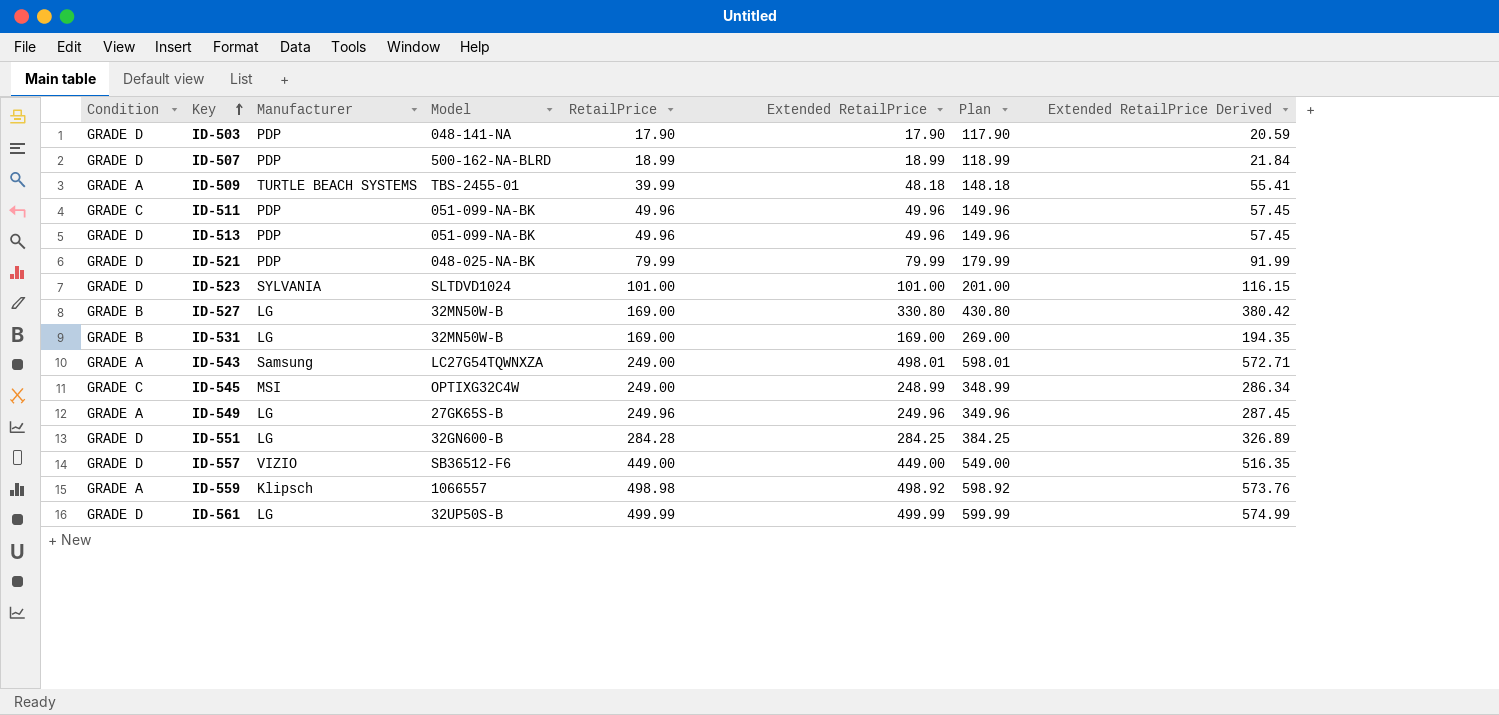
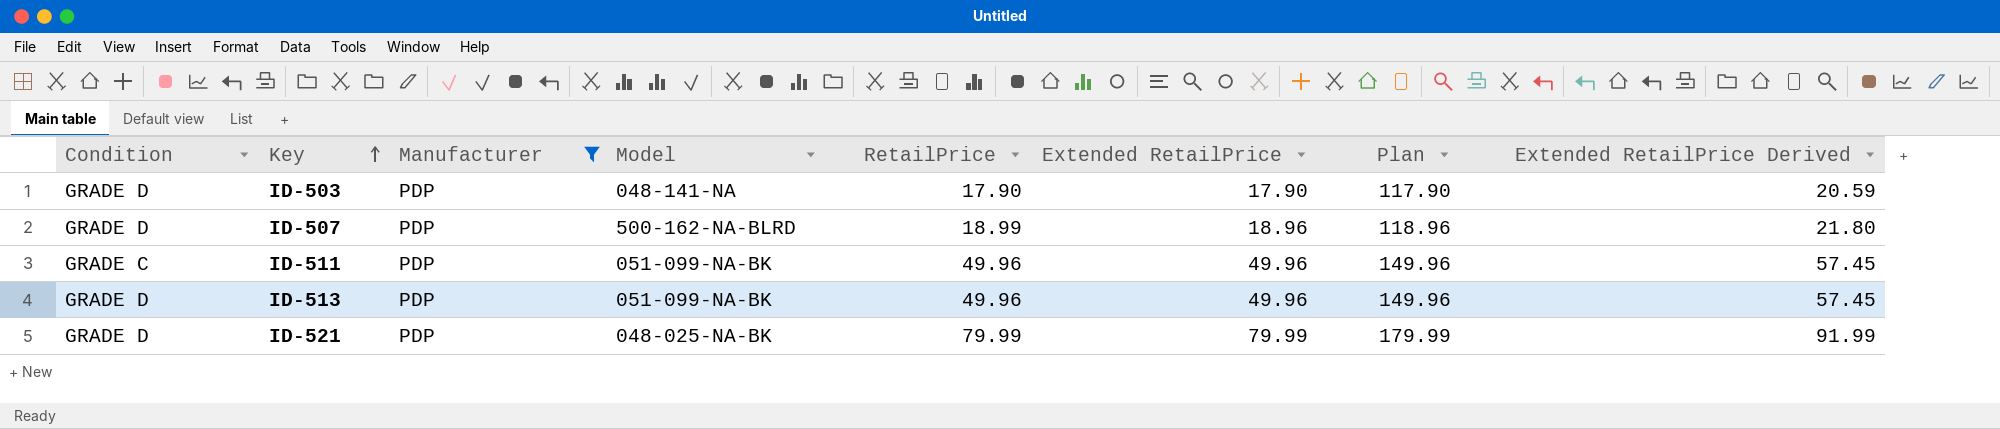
filter: none -> Manufacturer = PDP
ID-507 | Extended RetailPrice: 18.99 -> 18.96
ID-507 | Plan: 118.99 -> 118.96
ID-507 | Extended RetailPrice Derived: 21.84 -> 21.80

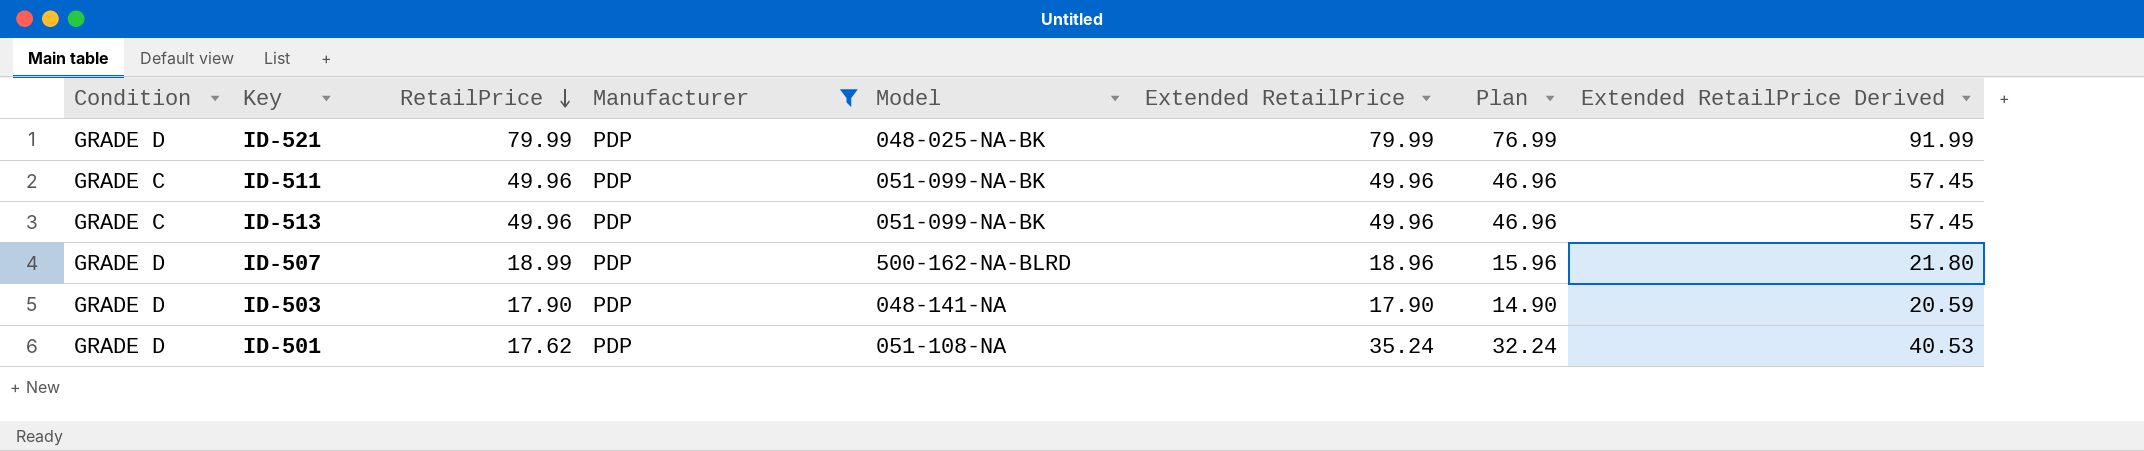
row order: Key ascending -> RetailPrice descending
column RetailPrice | position: 5 -> 3
column Plan | formula: [Extended RetailPrice] + 100 -> [Extended RetailPrice] - 3
ID-513 | Condition: GRADE D -> GRADE C
row ID-501: none -> GRADE D | 17.62 | PDP | 051-108-NA | 35.24 | 32.24 | 40.53

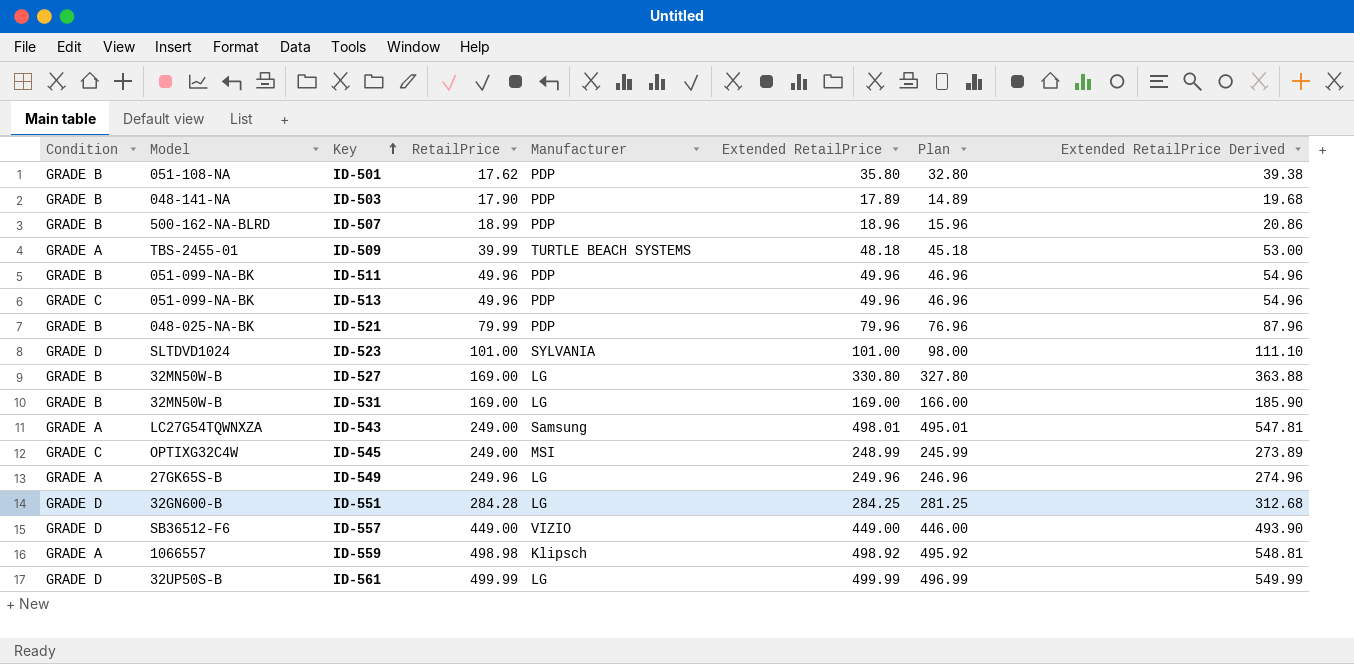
filter: Manufacturer = PDP -> none
row order: RetailPrice descending -> Key ascending
column Model | position: 5 -> 2
column Extended RetailPrice Derived | formula: [Extended RetailPrice] * 1.15 -> [Extended RetailPrice] * 1.1
ID-501 | Condition: GRADE D -> GRADE B
ID-501 | Extended RetailPrice: 35.24 -> 35.80
ID-501 | Plan: 32.24 -> 32.80
ID-503 | Condition: GRADE D -> GRADE B
ID-503 | Extended RetailPrice: 17.90 -> 17.89
ID-503 | Plan: 14.90 -> 14.89
ID-507 | Condition: GRADE D -> GRADE B
ID-511 | Condition: GRADE C -> GRADE B
ID-521 | Condition: GRADE D -> GRADE B
ID-521 | Extended RetailPrice: 79.99 -> 79.96
ID-521 | Plan: 76.99 -> 76.96

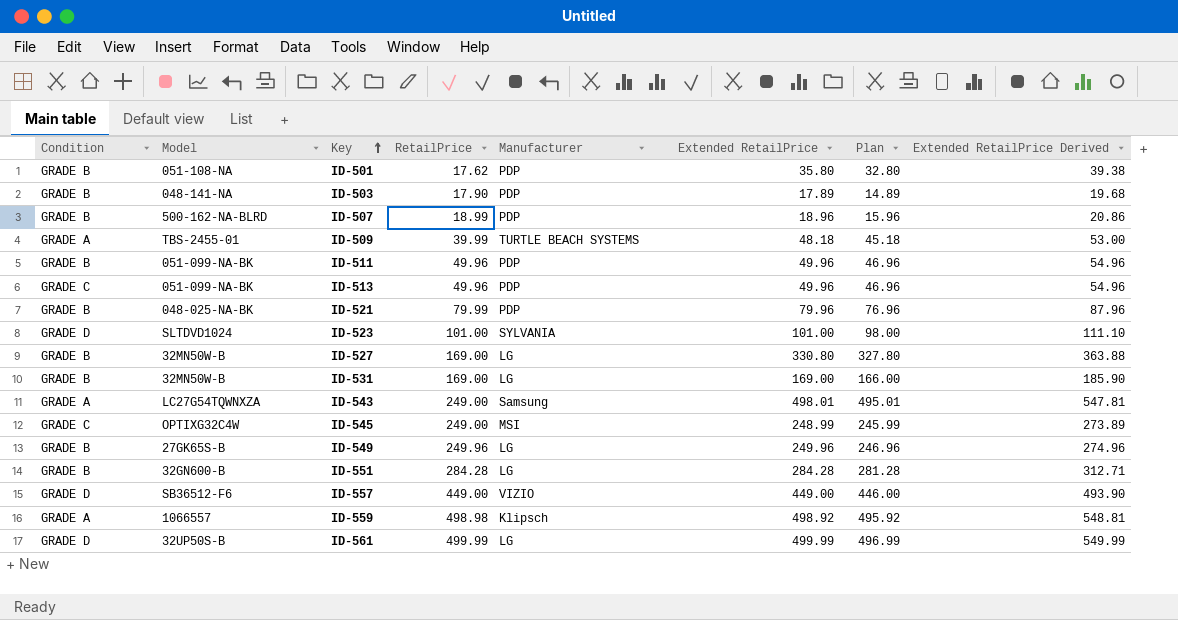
ID-549 | Condition: GRADE A -> GRADE B
ID-551 | Condition: GRADE D -> GRADE B
ID-551 | Extended RetailPrice: 284.25 -> 284.28
ID-551 | Plan: 281.25 -> 281.28
ID-551 | Extended RetailPrice Derived: 312.68 -> 312.71

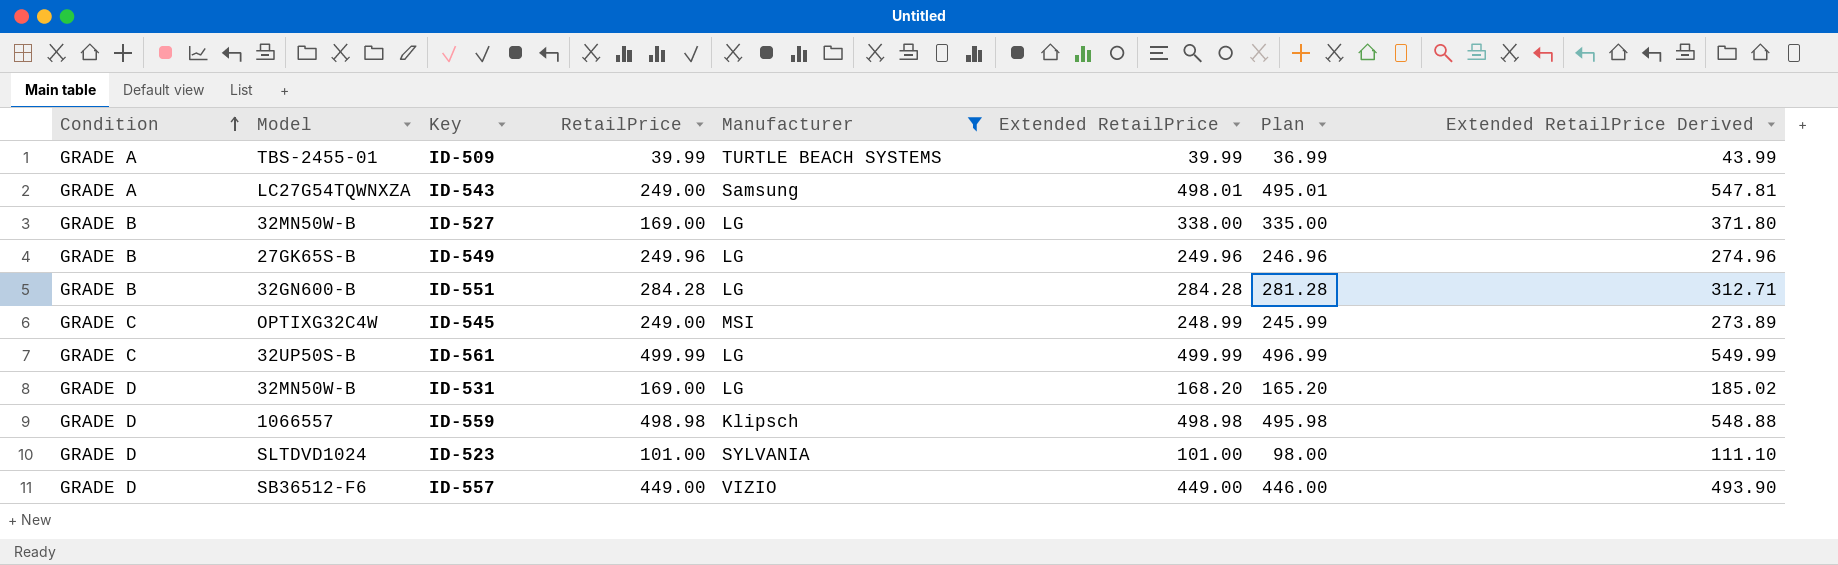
filter: none -> Manufacturer != PDP
row order: Key ascending -> Condition ascending
ID-509 | Extended RetailPrice: 48.18 -> 39.99
ID-509 | Plan: 45.18 -> 36.99
ID-509 | Extended RetailPrice Derived: 53.00 -> 43.99
ID-527 | Extended RetailPrice: 330.80 -> 338.00
ID-527 | Plan: 327.80 -> 335.00
ID-527 | Extended RetailPrice Derived: 363.88 -> 371.80
ID-561 | Condition: GRADE D -> GRADE C
ID-531 | Condition: GRADE B -> GRADE D
ID-531 | Extended RetailPrice: 169.00 -> 168.20
ID-531 | Plan: 166.00 -> 165.20
ID-531 | Extended RetailPrice Derived: 185.90 -> 185.02
ID-559 | Condition: GRADE A -> GRADE D
ID-559 | Extended RetailPrice: 498.92 -> 498.98
ID-559 | Plan: 495.92 -> 495.98
ID-559 | Extended RetailPrice Derived: 548.81 -> 548.88

